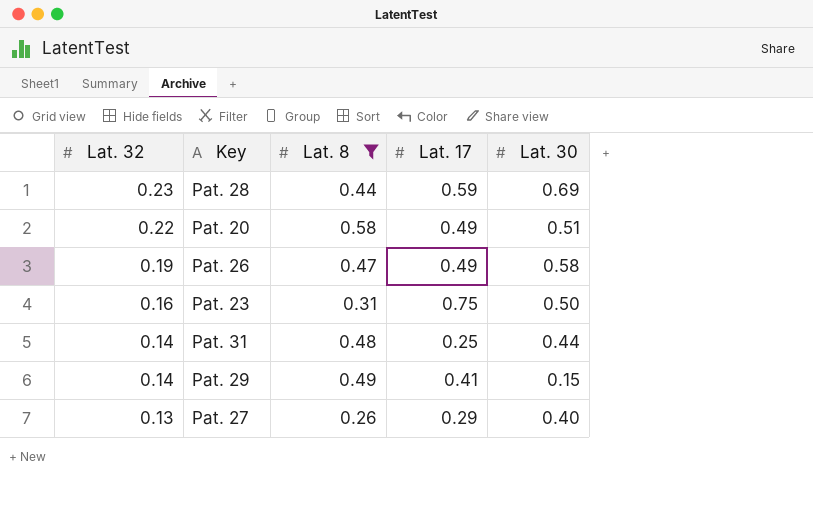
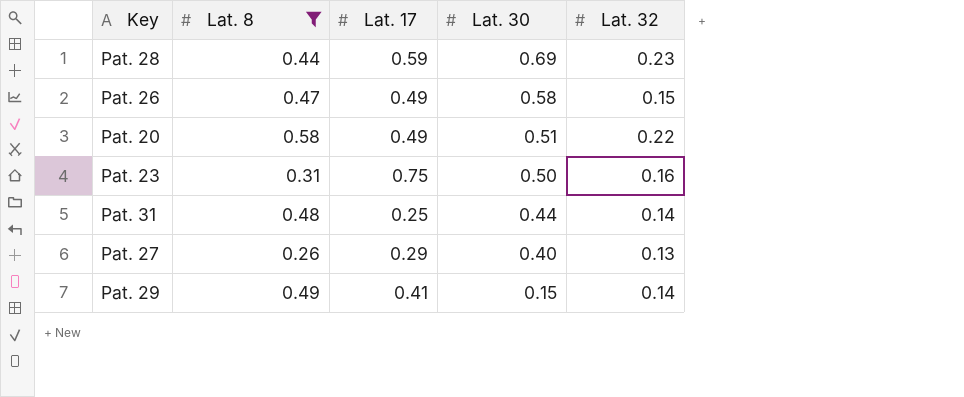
row order: Lat. 32 descending -> Lat. 30 descending
column Lat. 32 | position: 1 -> 5
Pat. 26 | Lat. 32: 0.19 -> 0.15

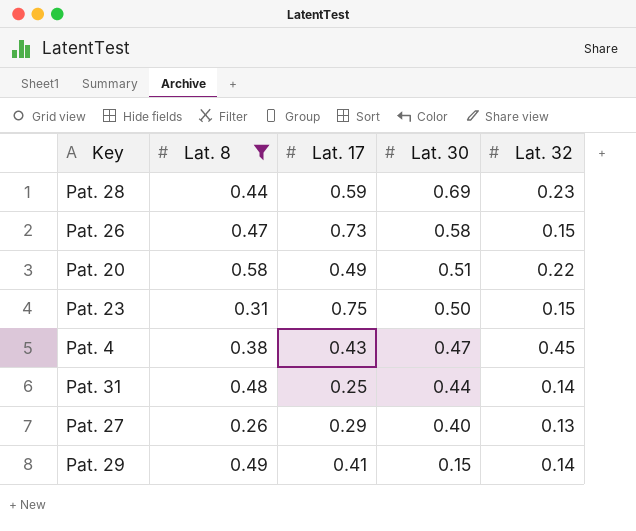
Pat. 26 | Lat. 17: 0.49 -> 0.73
Pat. 23 | Lat. 32: 0.16 -> 0.15
row Pat. 4: none -> 0.38 | 0.43 | 0.47 | 0.45

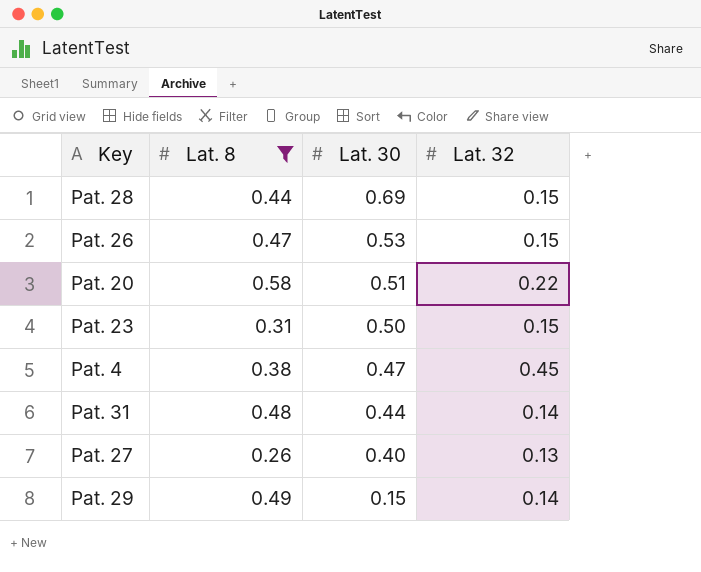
column Lat. 17 | position: 3 -> none
Pat. 28 | Lat. 32: 0.23 -> 0.15
Pat. 26 | Lat. 30: 0.58 -> 0.53

